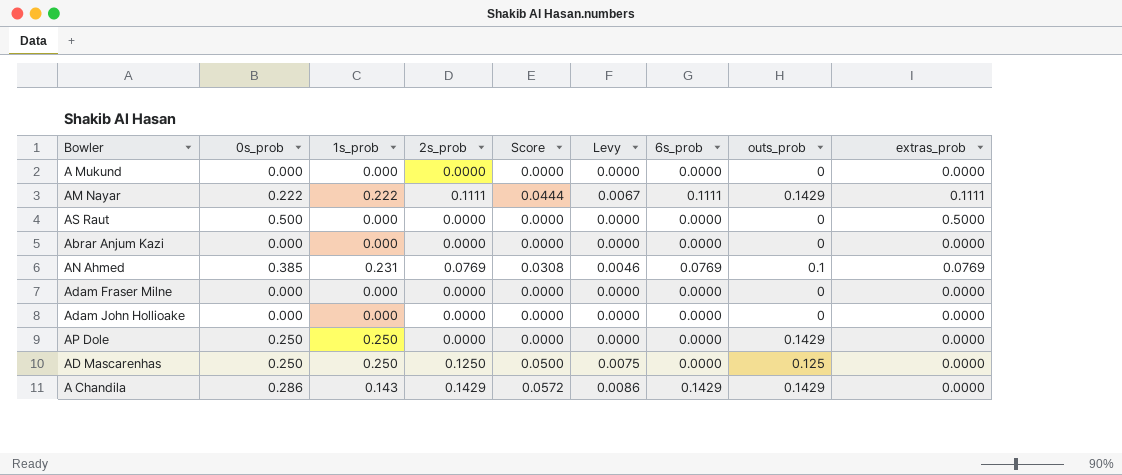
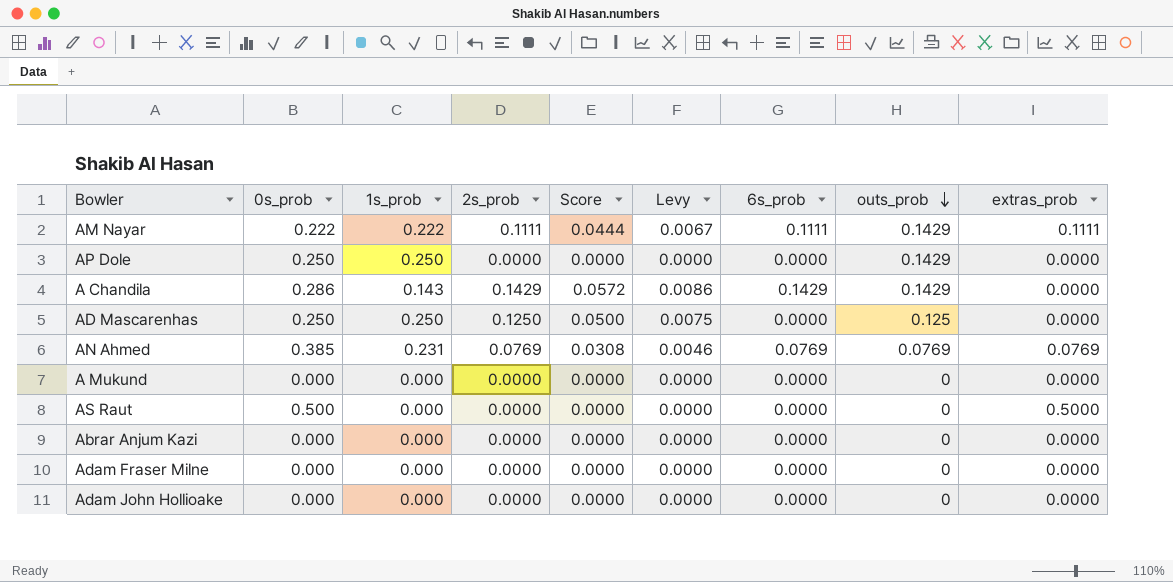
row order: none -> outs_prob descending
AN Ahmed | outs_prob: 0.1 -> 0.0769

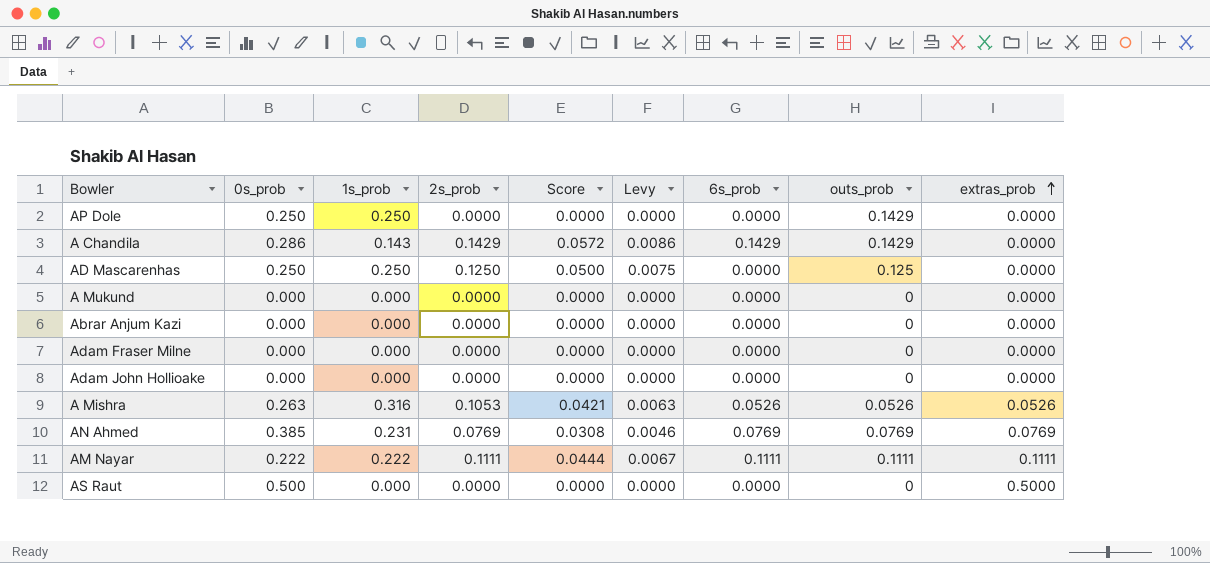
row order: outs_prob descending -> extras_prob ascending
row A Mishra: none -> 0.263 | 0.316 | 0.1053 | 0.0421 | 0.0063 | 0.0526 | 0.0526 | 0.0526
AM Nayar | outs_prob: 0.1429 -> 0.1111

